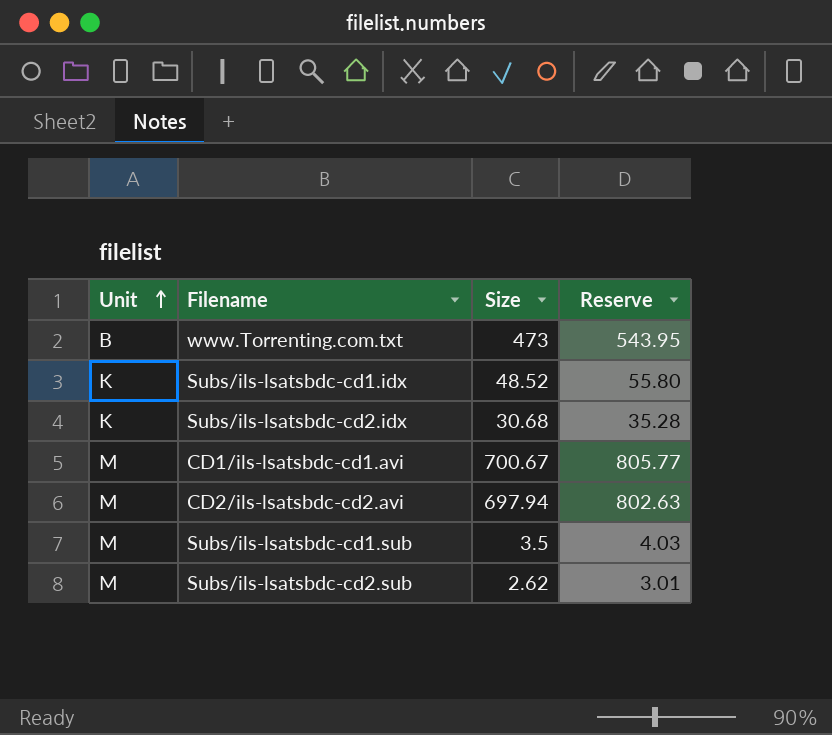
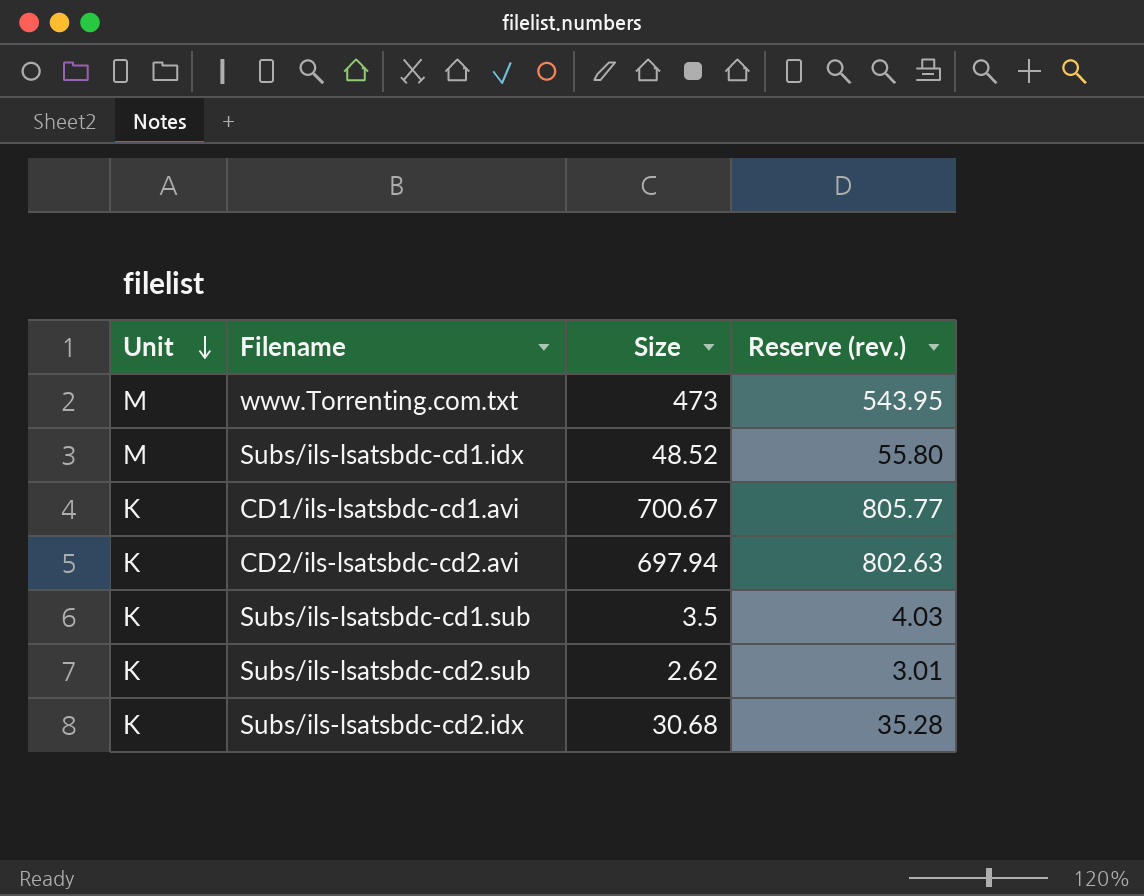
row order: Unit ascending -> Unit descending
column name: Reserve -> Reserve (rev.)
www.Torrenting.com.txt | Unit: B -> M
Subs/ils-lsatsbdc-cd1.idx | Unit: K -> M
CD1/ils-lsatsbdc-cd1.avi | Unit: M -> K
CD2/ils-lsatsbdc-cd2.avi | Unit: M -> K
Subs/ils-lsatsbdc-cd1.sub | Unit: M -> K
Subs/ils-lsatsbdc-cd2.sub | Unit: M -> K

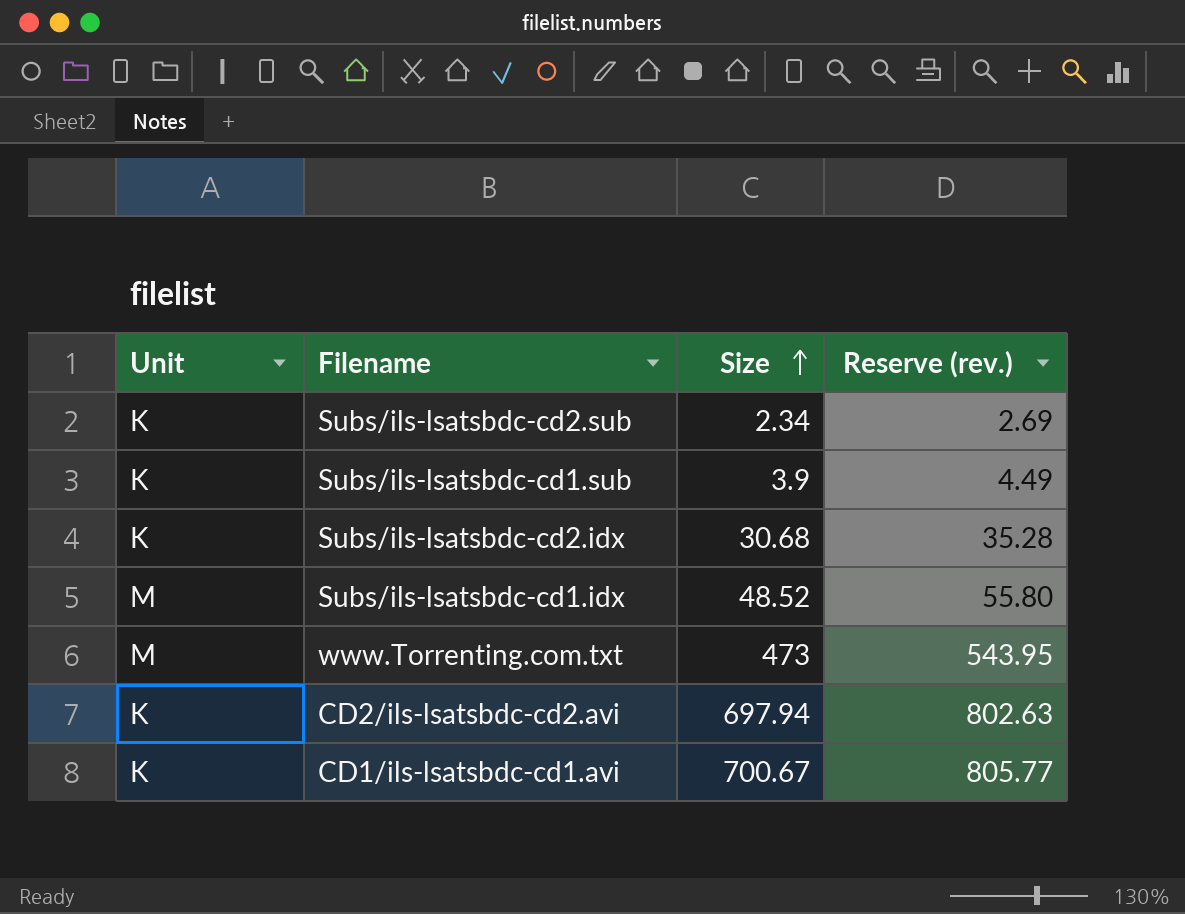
row order: Unit descending -> Size ascending
Subs/ils-lsatsbdc-cd2.sub | Size: 2.62 -> 2.34
Subs/ils-lsatsbdc-cd2.sub | Reserve (rev.): 3.01 -> 2.69
Subs/ils-lsatsbdc-cd1.sub | Size: 3.5 -> 3.9
Subs/ils-lsatsbdc-cd1.sub | Reserve (rev.): 4.03 -> 4.49

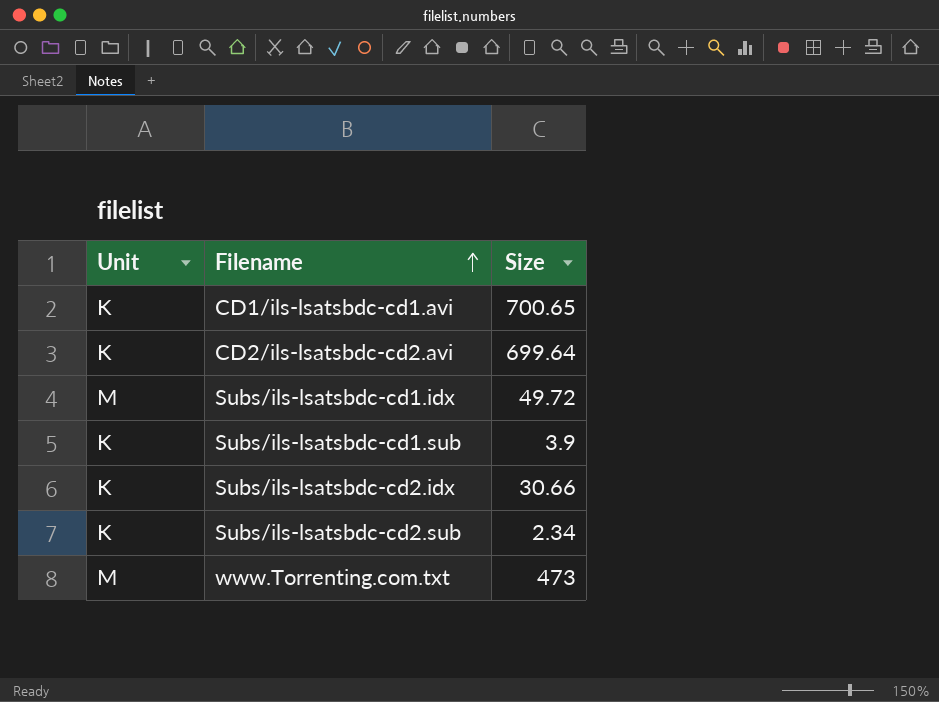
row order: Size ascending -> Filename ascending
column Reserve (rev.) | formula: [Size] * 1.15 -> none
CD1/ils-lsatsbdc-cd1.avi | Size: 700.67 -> 700.65
CD2/ils-lsatsbdc-cd2.avi | Size: 697.94 -> 699.64
Subs/ils-lsatsbdc-cd1.idx | Size: 48.52 -> 49.72
Subs/ils-lsatsbdc-cd2.idx | Size: 30.68 -> 30.66

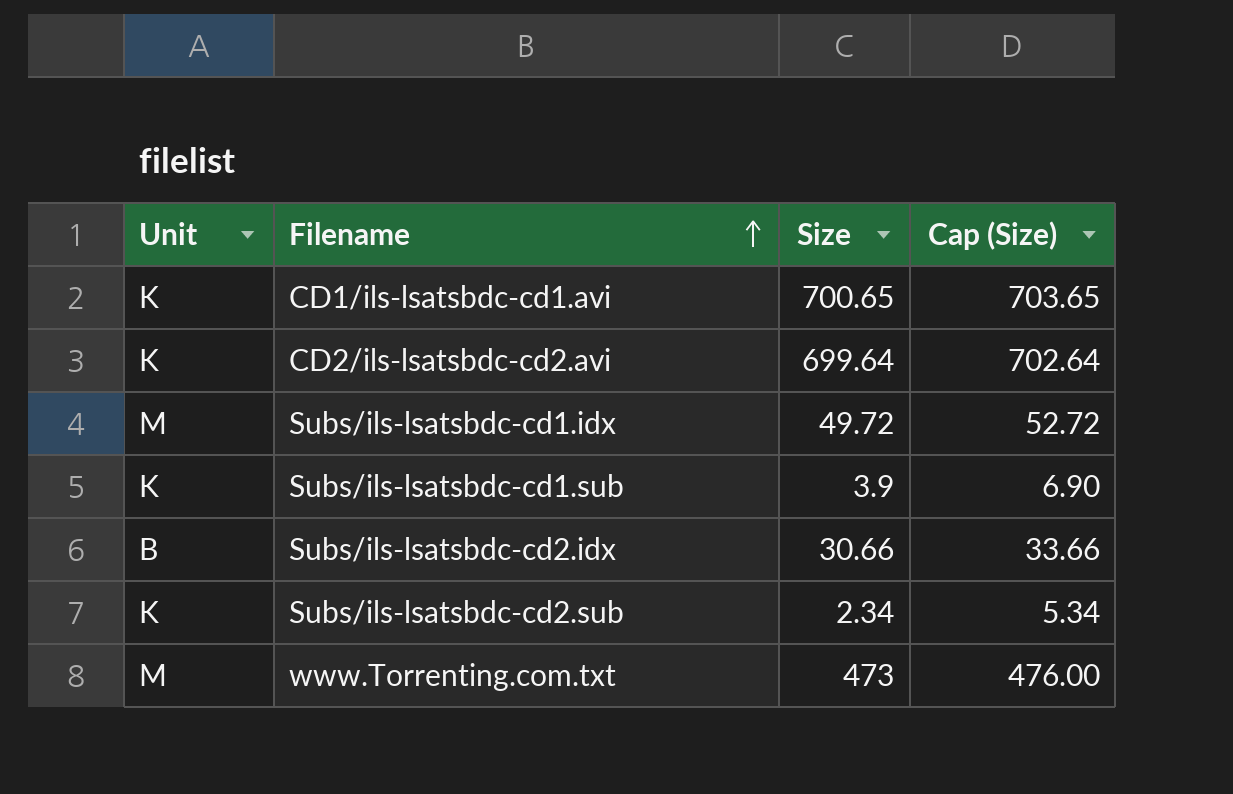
column Cap (Size) | formula: none -> [Size] + 3
Subs/ils-lsatsbdc-cd2.idx | Unit: K -> B

